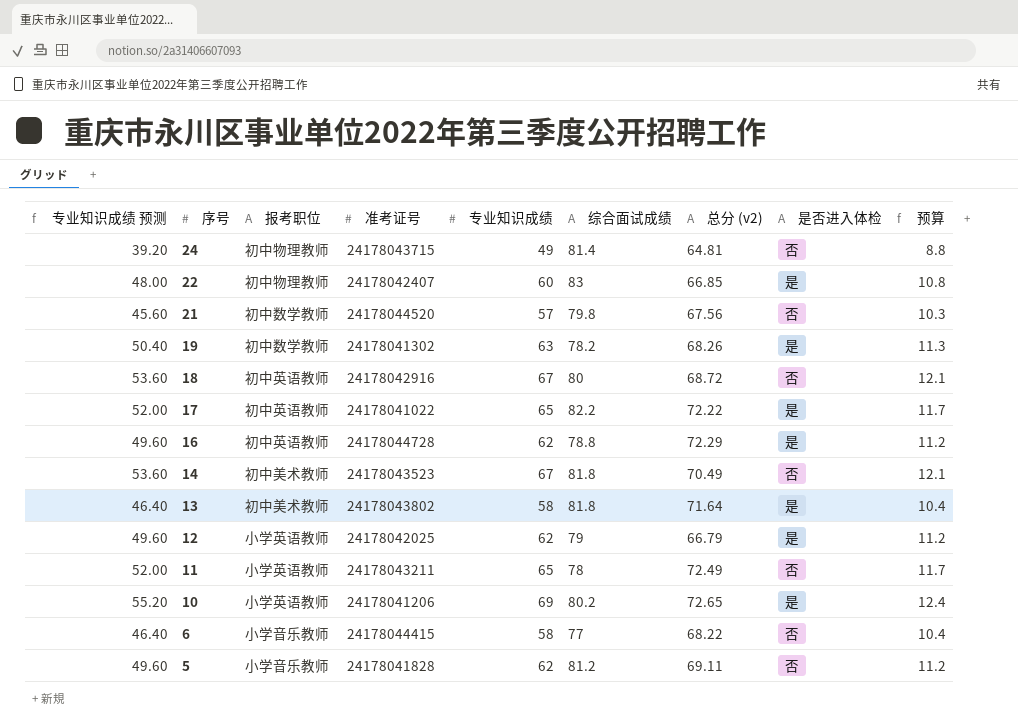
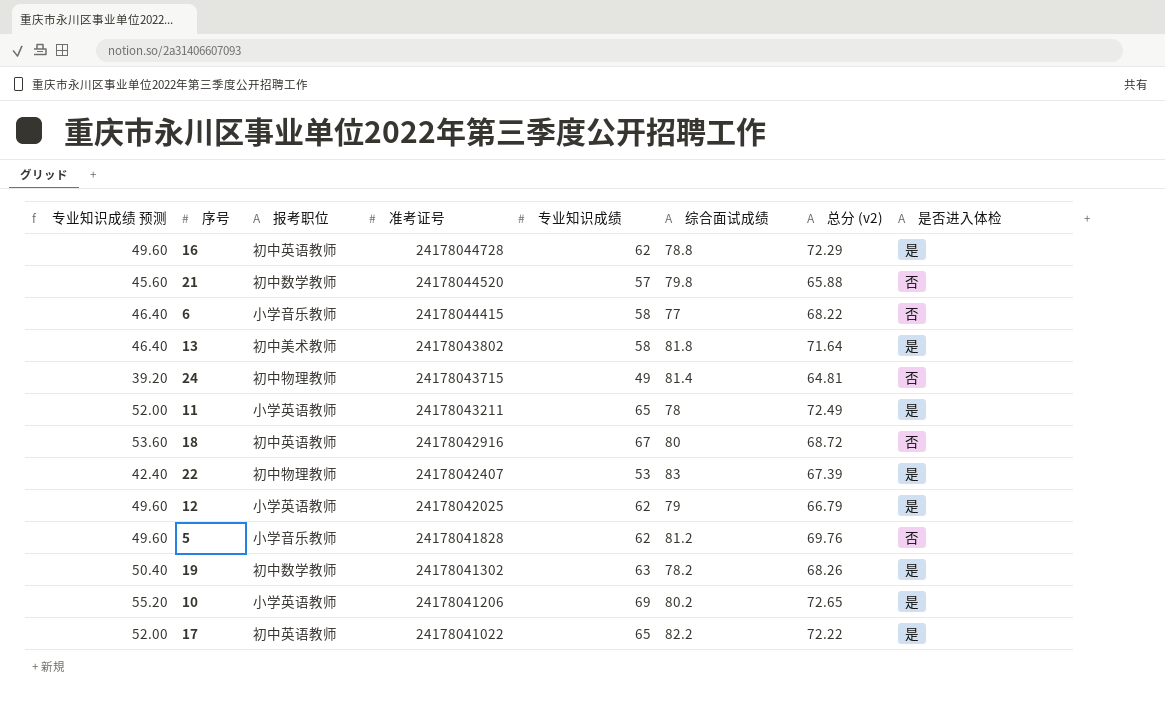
row order: 序号 descending -> 准考证号 descending
column 预算 | formula: [专业知识成绩] * 0.18 -> none
row 14: 53.60 | 初中美术教师 | 24178043523 | 67 | 81.8 | 70.49 | 否 | 12.1 -> none
21 | 总分 (v2): 67.56 -> 65.88
11 | 是否进入体检: 否 -> 是
22 | 专业知识成绩 预测: 48.00 -> 42.40
22 | 专业知识成绩: 60 -> 53
22 | 总分 (v2): 66.85 -> 67.39
5 | 总分 (v2): 69.11 -> 69.76

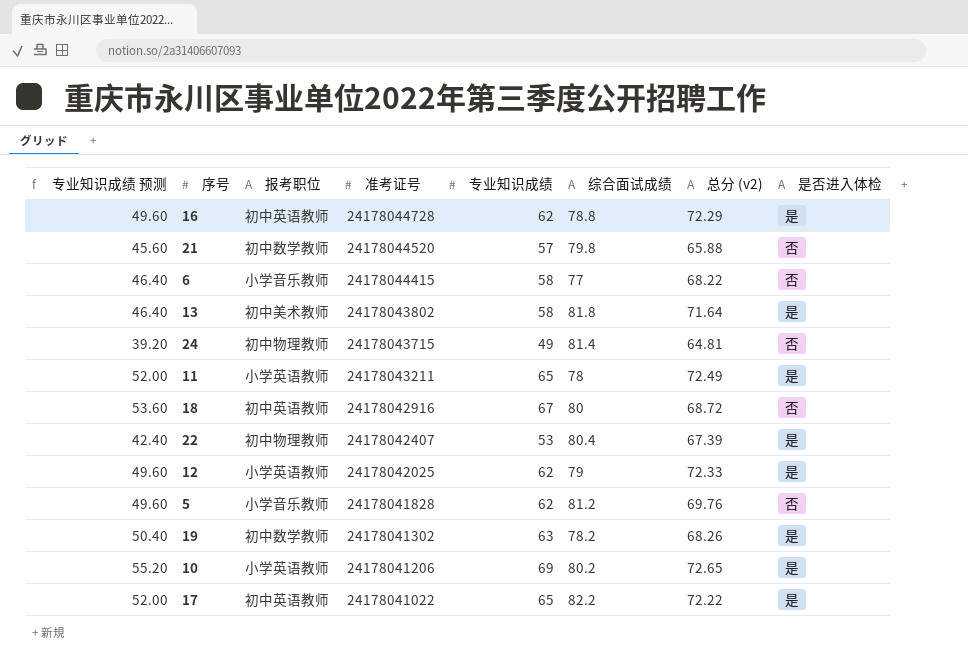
22 | 综合面试成绩: 83 -> 80.4
12 | 总分 (v2): 66.79 -> 72.33

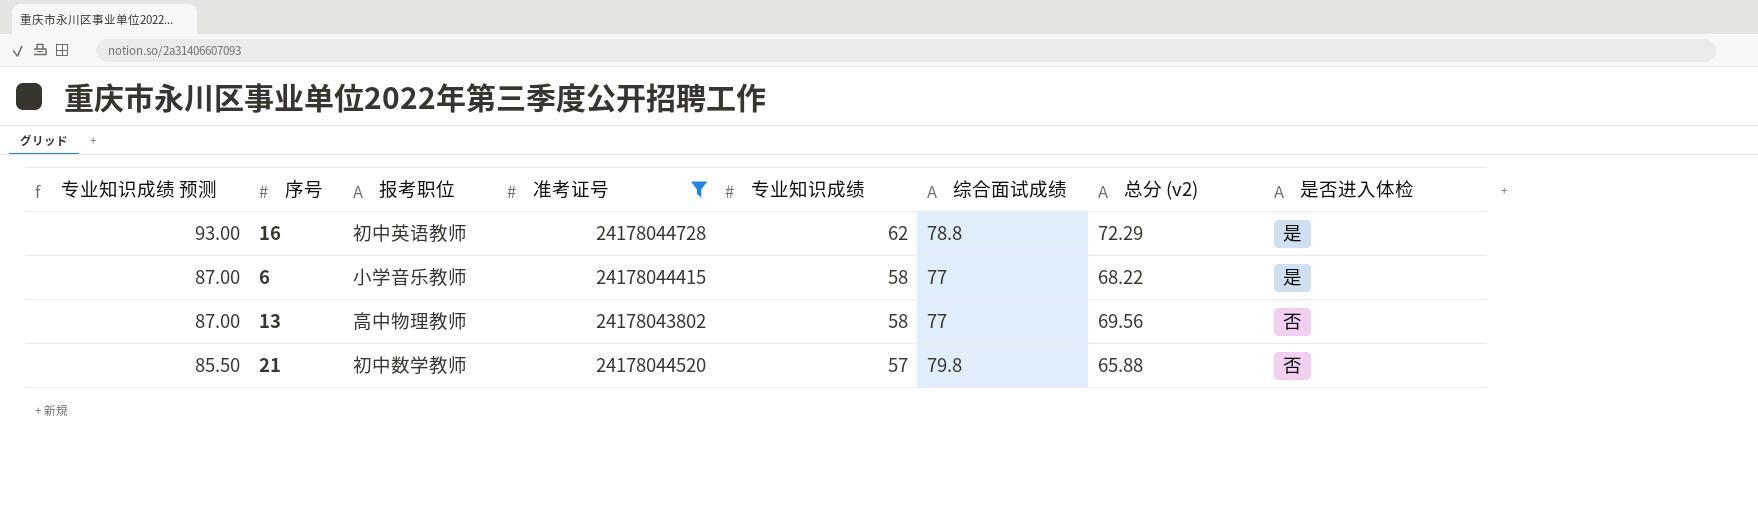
filter: none -> 准考证号 >= 24178043802
row order: 准考证号 descending -> 专业知识成绩 预测 descending
column 专业知识成绩 预测 | formula: [专业知识成绩] * 0.8 -> [专业知识成绩] * 1.5
6 | 是否进入体检: 否 -> 是
13 | 报考职位: 初中美术教师 -> 高中物理教师
13 | 综合面试成绩: 81.8 -> 77
13 | 总分 (v2): 71.64 -> 69.56
13 | 是否进入体检: 是 -> 否

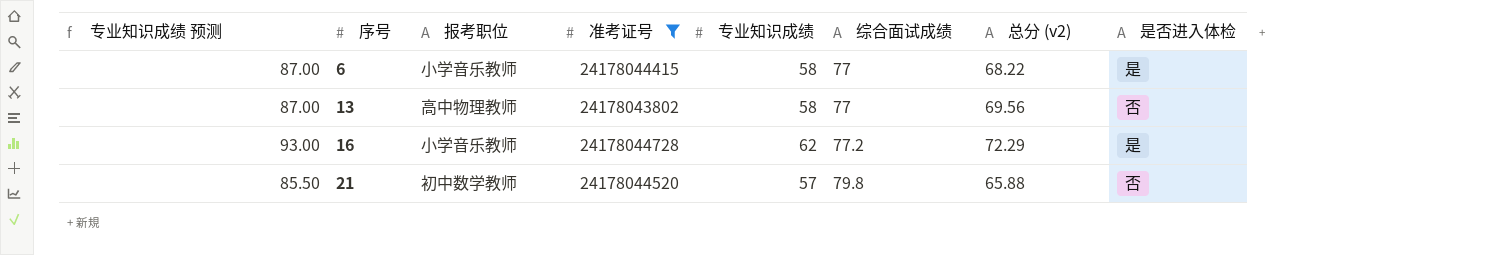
row order: 专业知识成绩 预测 descending -> 序号 ascending
16 | 报考职位: 初中英语教师 -> 小学音乐教师
16 | 综合面试成绩: 78.8 -> 77.2

